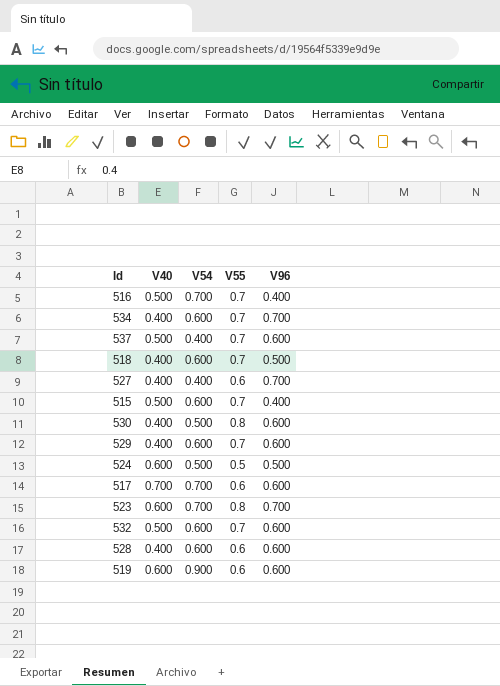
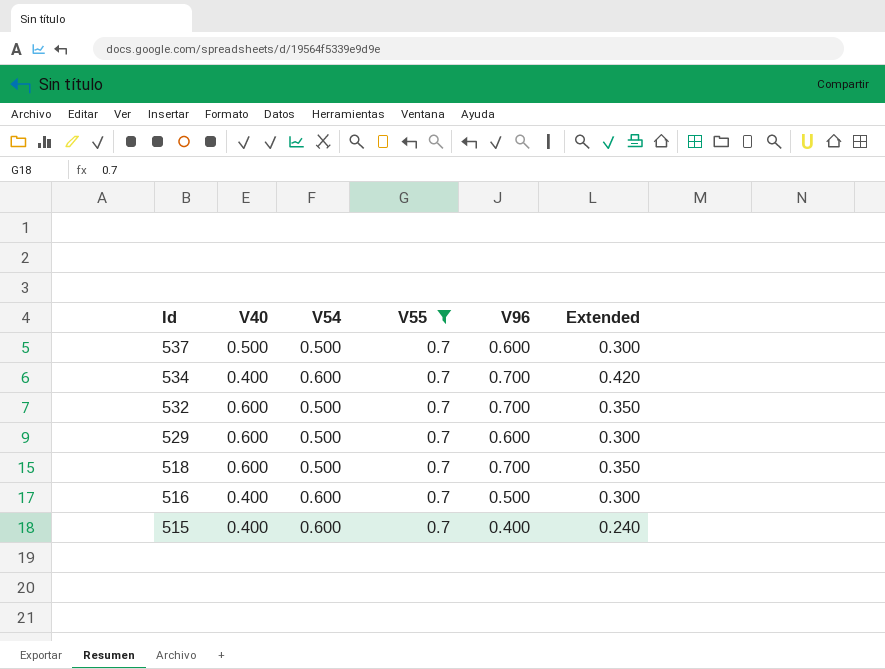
filter: none -> V55 = 0.7
row order: none -> Id descending
column Extended | formula: none -> [V54] * [V96]
537 | V54: 0.400 -> 0.500
532 | V40: 0.500 -> 0.600
532 | V54: 0.600 -> 0.500
532 | V96: 0.600 -> 0.700
529 | V40: 0.400 -> 0.600
529 | V54: 0.600 -> 0.500
518 | V40: 0.400 -> 0.600
518 | V54: 0.600 -> 0.500
518 | V96: 0.500 -> 0.700
516 | V40: 0.500 -> 0.400
516 | V54: 0.700 -> 0.600
516 | V96: 0.400 -> 0.500
515 | V40: 0.500 -> 0.400

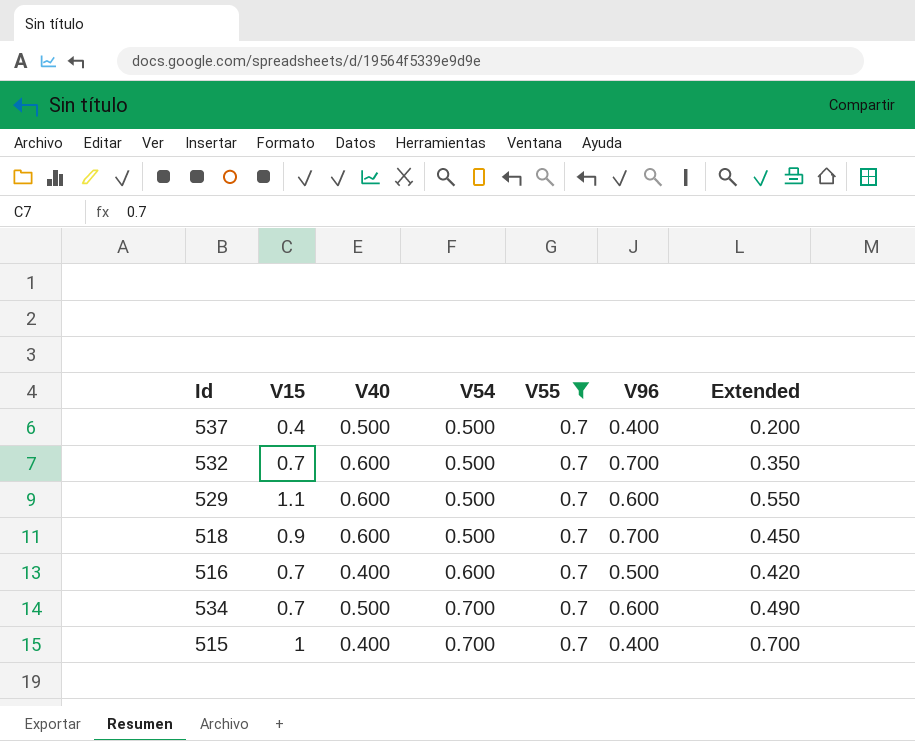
row order: Id descending -> V54 ascending
column V15 | position: none -> 2
column Extended | formula: [V54] * [V96] -> [V15] * [V54]
537 | V96: 0.600 -> 0.400
534 | V40: 0.400 -> 0.500
534 | V54: 0.600 -> 0.700
534 | V96: 0.700 -> 0.600
515 | V54: 0.600 -> 0.700

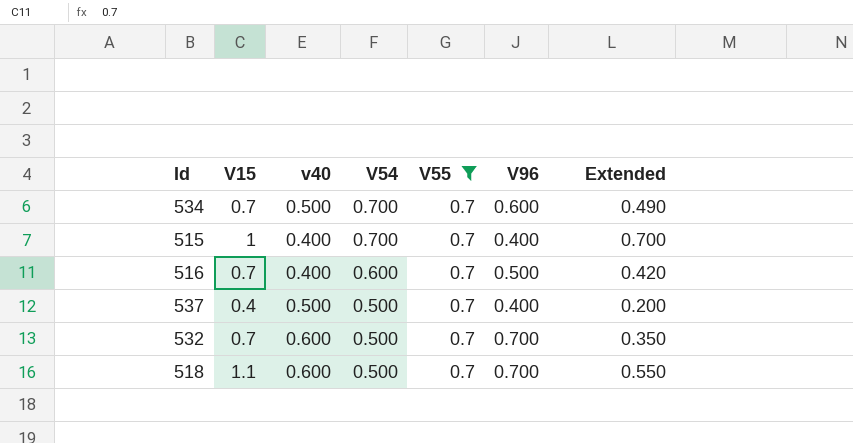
row order: V54 ascending -> V54 descending
column name: V40 -> v40
row 529: 1.1 | 0.600 | 0.500 | 0.7 | 0.600 | 0.550 -> none
518 | V15: 0.9 -> 1.1
518 | Extended: 0.450 -> 0.550

